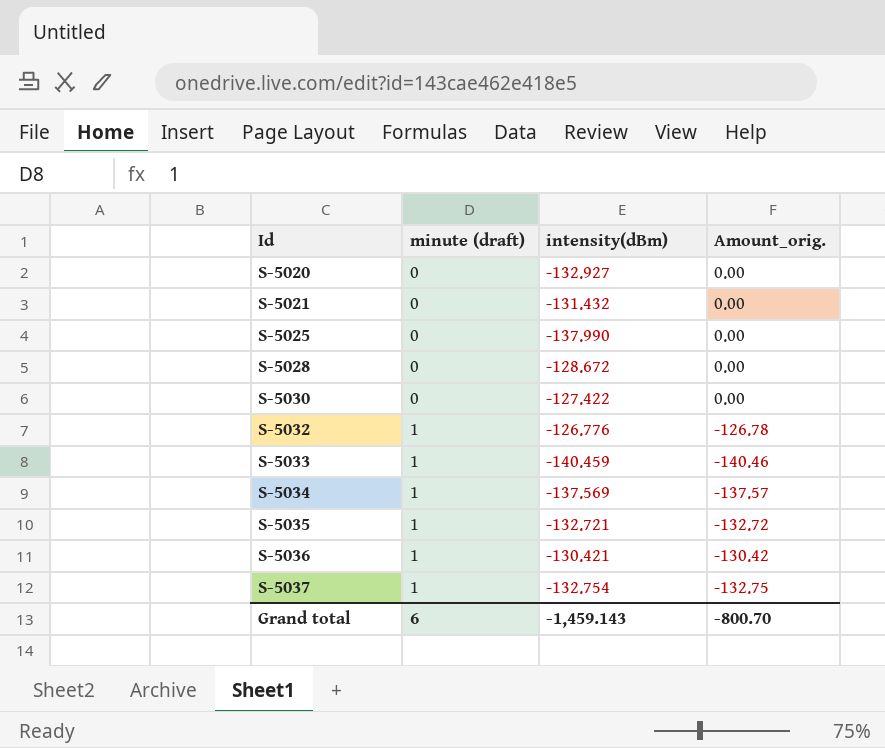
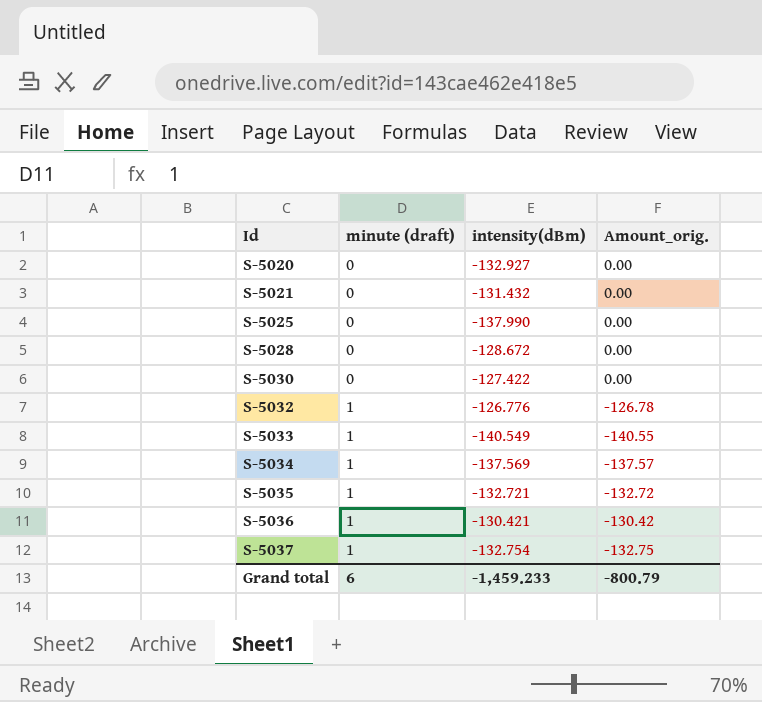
S-5033 | intensity(dBm): -140.459 -> -140.549
S-5033 | Amount_orig.: -140.46 -> -140.55
Grand total | intensity(dBm): -1,459.143 -> -1,459.233
Grand total | Amount_orig.: -800.70 -> -800.79

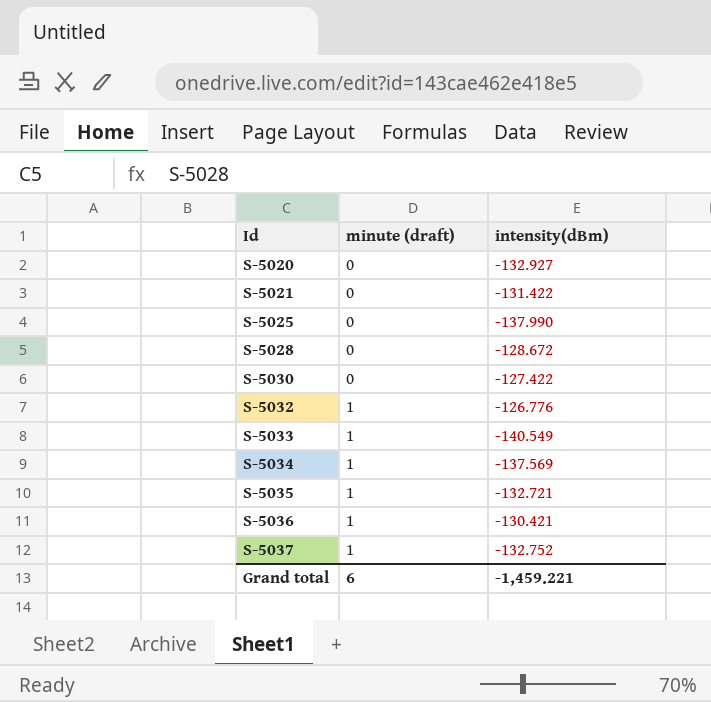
column Amount_orig. | formula: [minute (draft)] * [intensity(dBm)] -> none
S-5021 | intensity(dBm): -131.432 -> -131.422
S-5037 | intensity(dBm): -132.754 -> -132.752
Grand total | intensity(dBm): -1,459.233 -> -1,459.221

